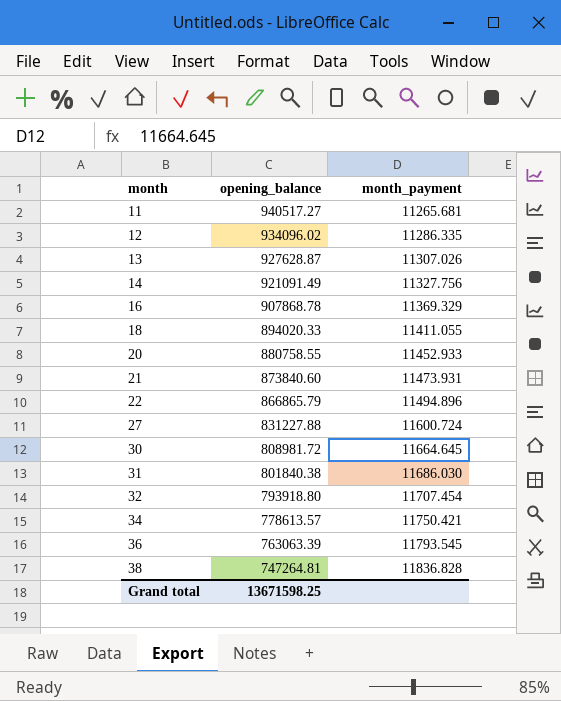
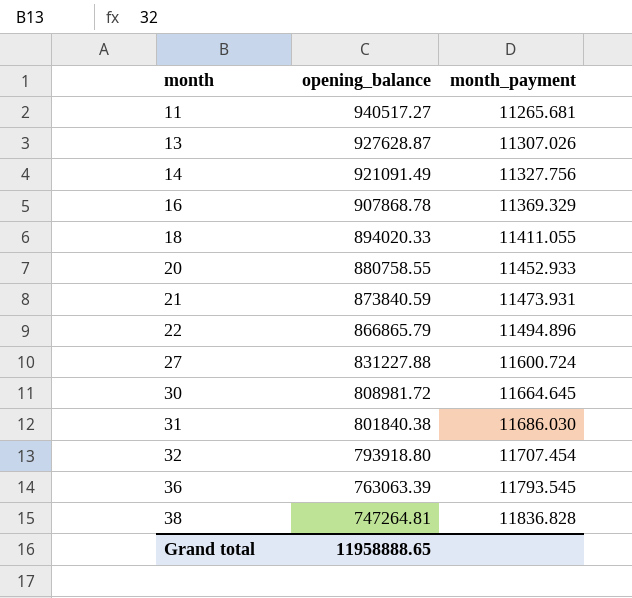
row 12: 934096.02 | 11286.335 -> none
row 34: 778613.57 | 11750.421 -> none
21 | opening_balance: 873840.60 -> 873840.59
Grand total | opening_balance: 13671598.25 -> 11958888.65

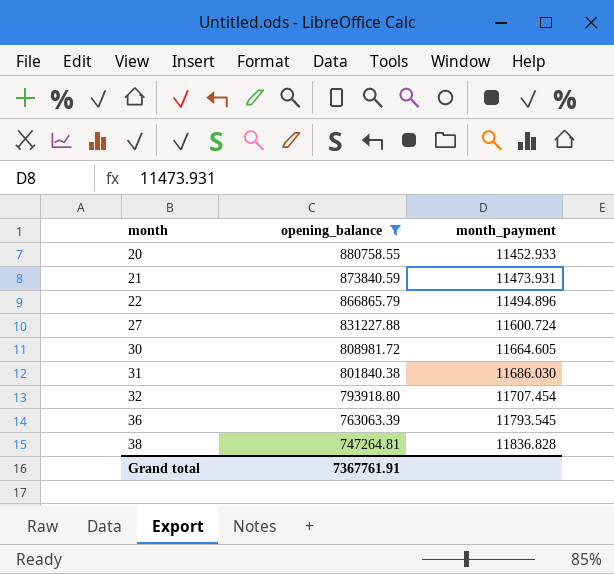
filter: none -> opening_balance <= 880758.55
30 | month_payment: 11664.645 -> 11664.605
Grand total | opening_balance: 11958888.65 -> 7367761.91

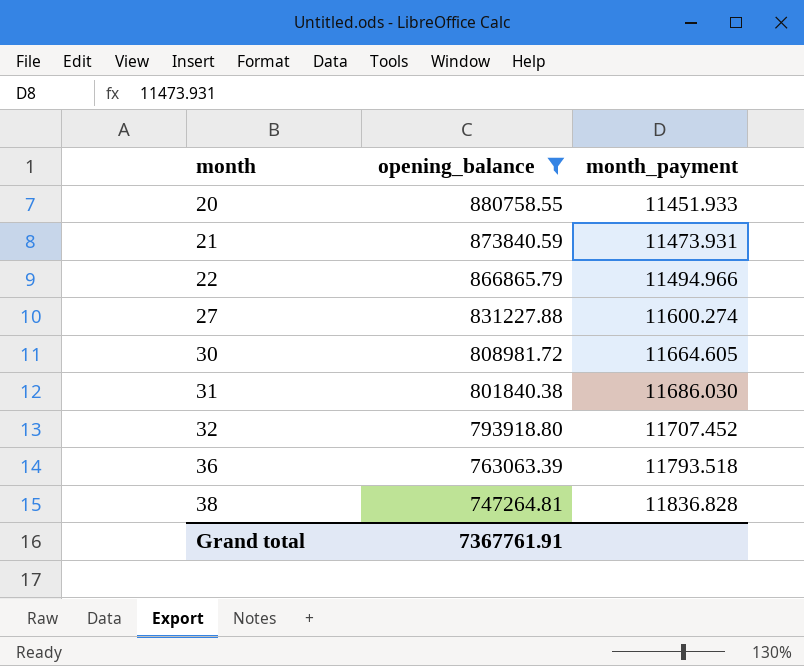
20 | month_payment: 11452.933 -> 11451.933
22 | month_payment: 11494.896 -> 11494.966
27 | month_payment: 11600.724 -> 11600.274
32 | month_payment: 11707.454 -> 11707.452
36 | month_payment: 11793.545 -> 11793.518

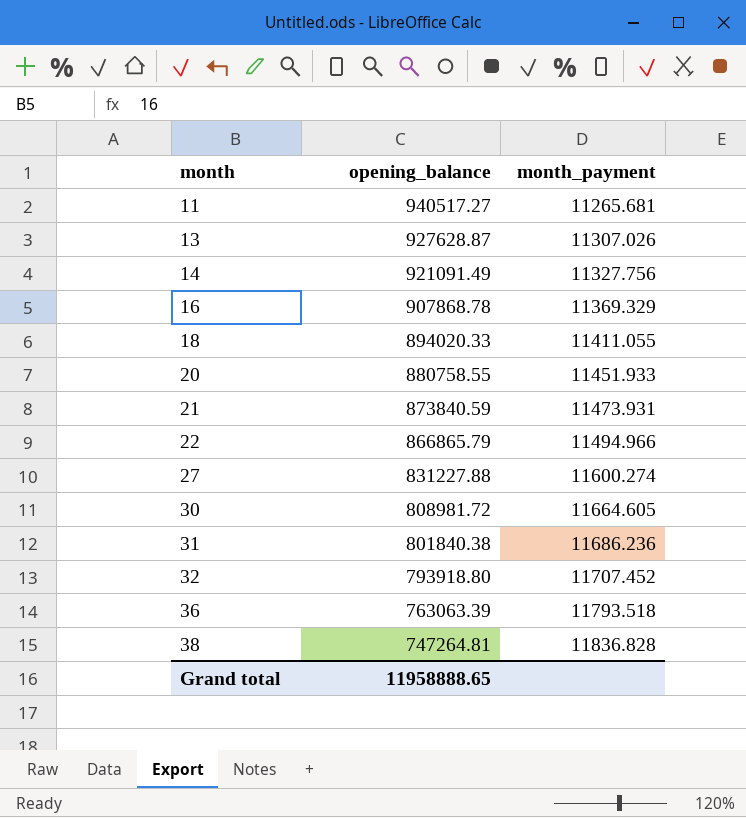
filter: opening_balance <= 880758.55 -> none
31 | month_payment: 11686.030 -> 11686.236
Grand total | opening_balance: 7367761.91 -> 11958888.65

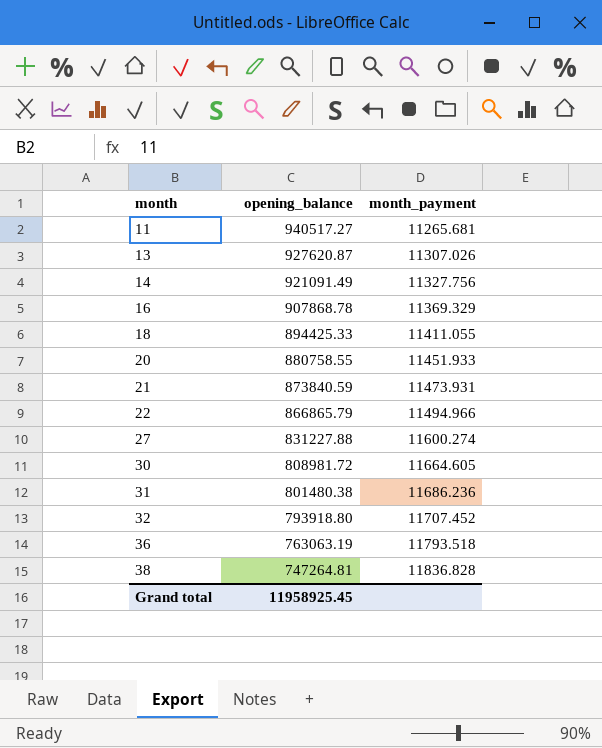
13 | opening_balance: 927628.87 -> 927620.87
18 | opening_balance: 894020.33 -> 894425.33
31 | opening_balance: 801840.38 -> 801480.38
36 | opening_balance: 763063.39 -> 763063.19
Grand total | opening_balance: 11958888.65 -> 11958925.45

